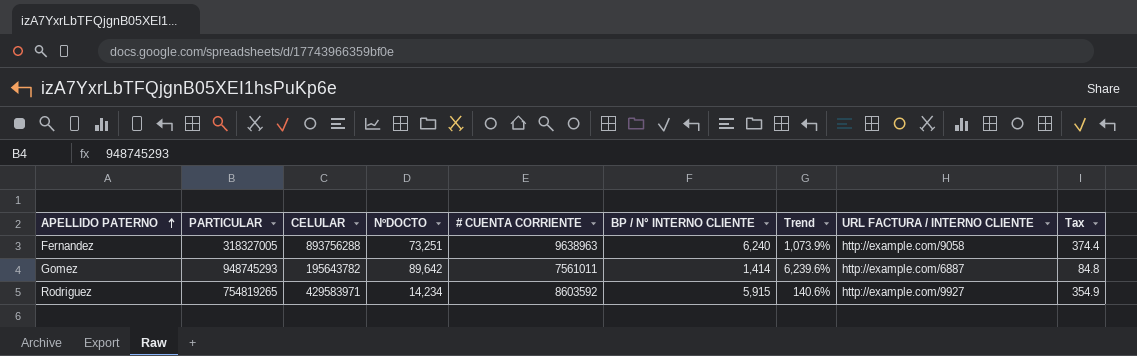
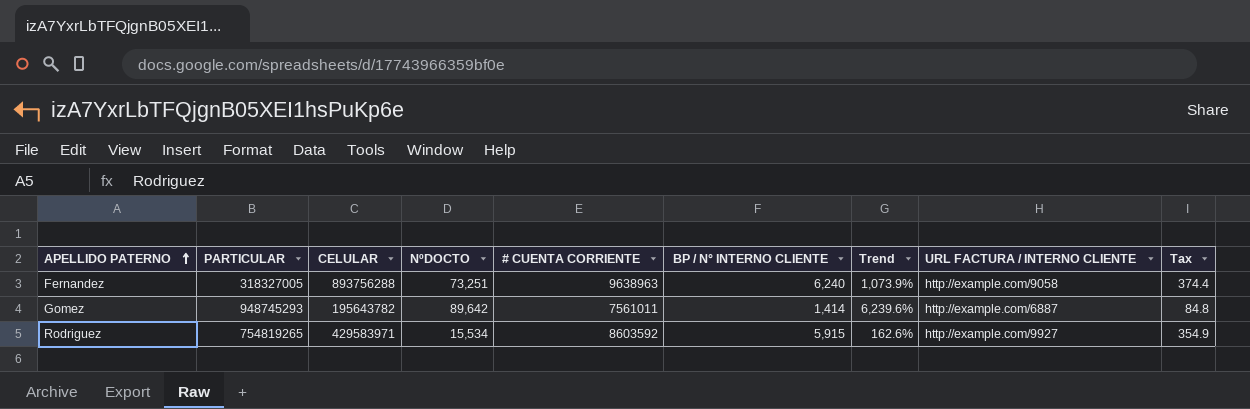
Rodriguez | NºDOCTO: 14,234 -> 15,534
Rodriguez | Trend: 140.6% -> 162.6%

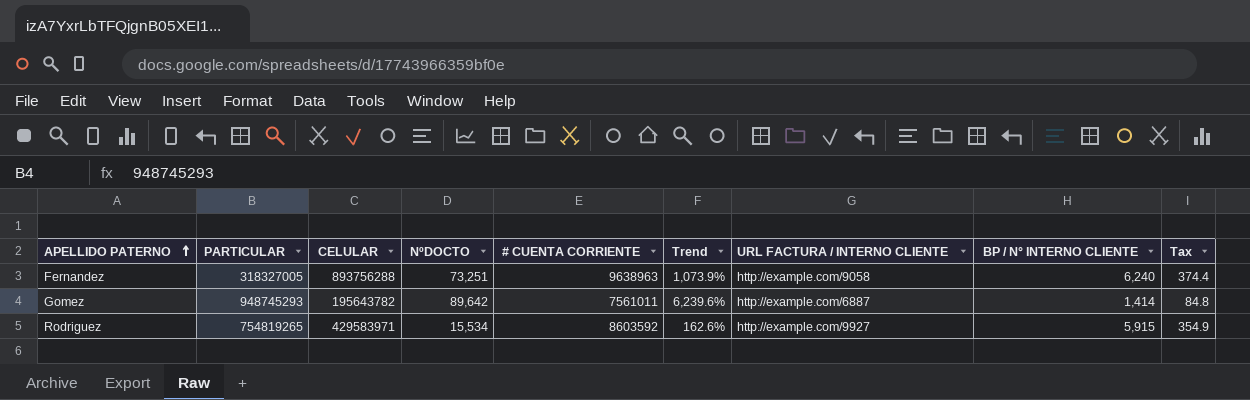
column BP / N° INTERNO CLIENTE | position: 6 -> 8

